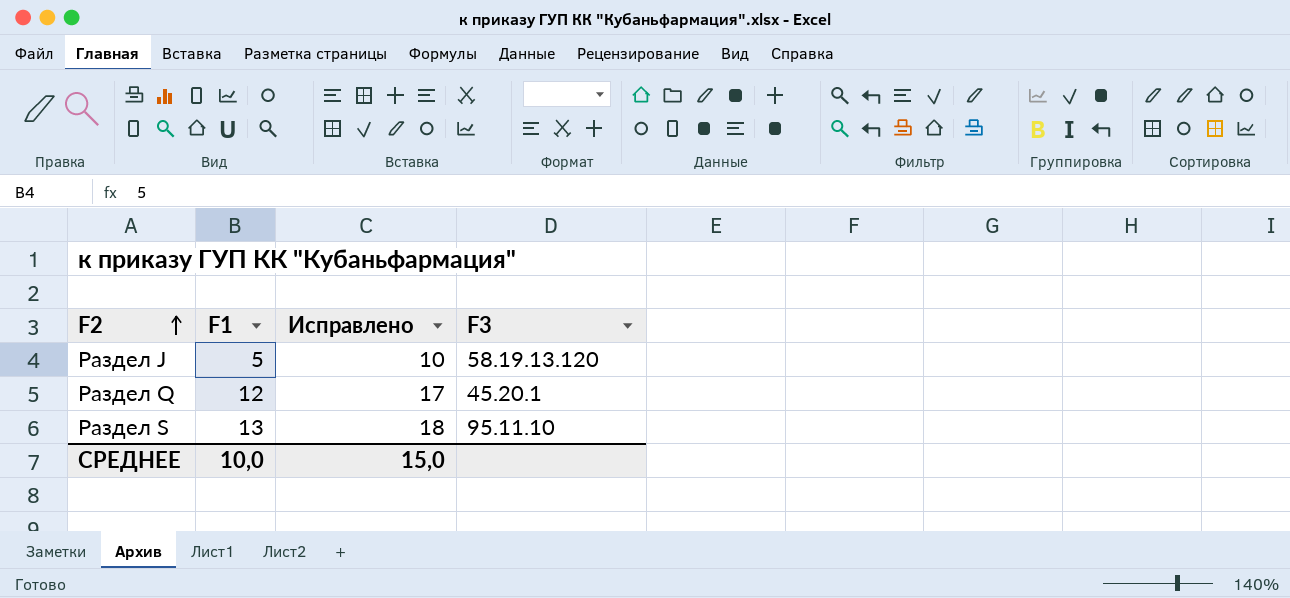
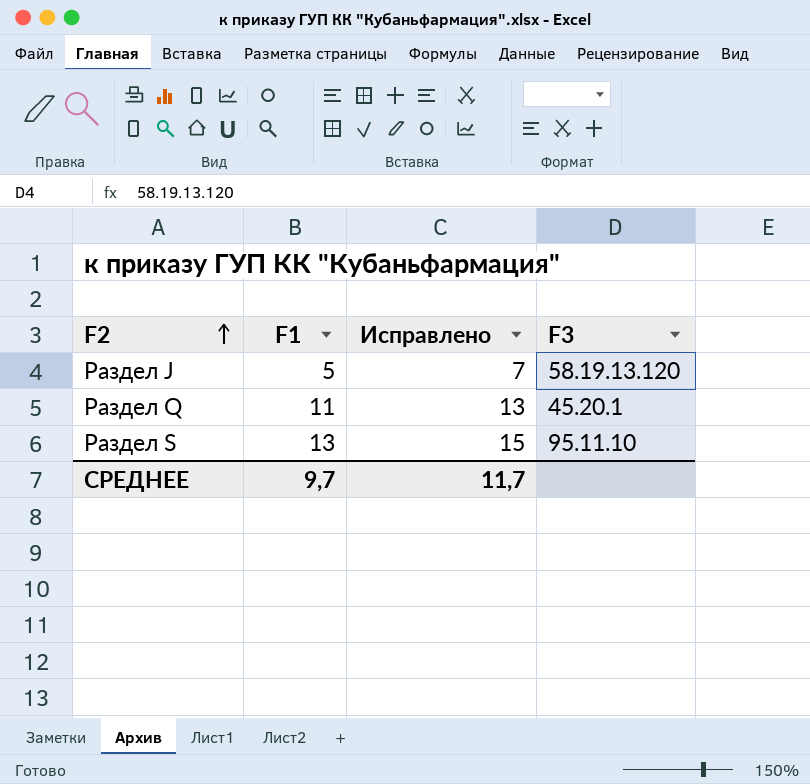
column Исправлено | formula: [F1] + 5 -> [F1] + 2
Раздел Q | F1: 12 -> 11
СРЕДНЕЕ | F1: 10,0 -> 9,7
СРЕДНЕЕ | Исправлено: 15,0 -> 11,7

